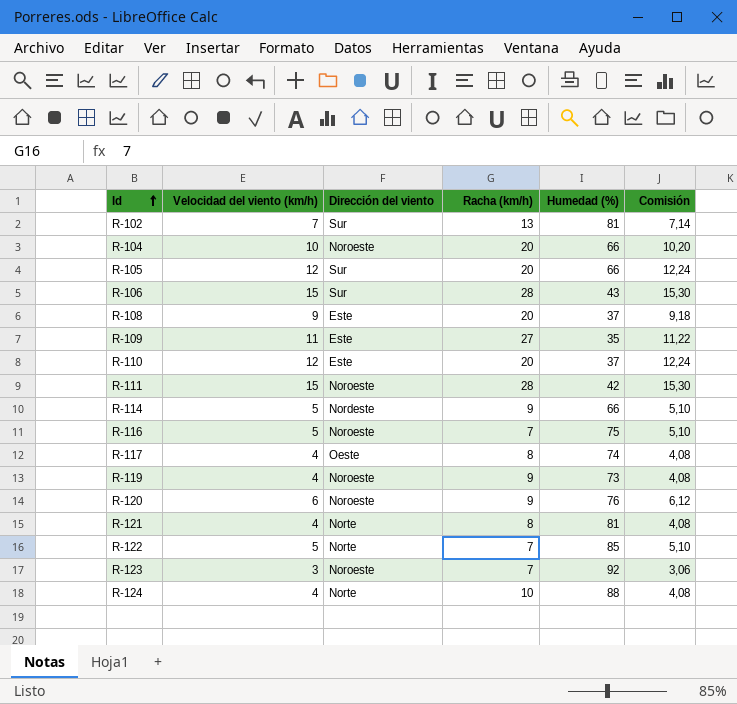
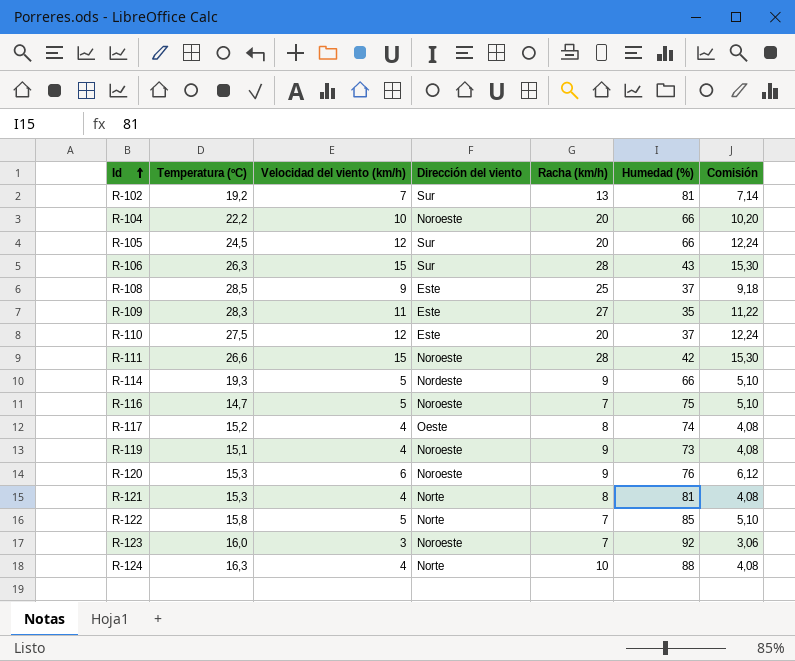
column Temperatura (ºC) | position: none -> 2
R-108 | Racha (km/h): 20 -> 25

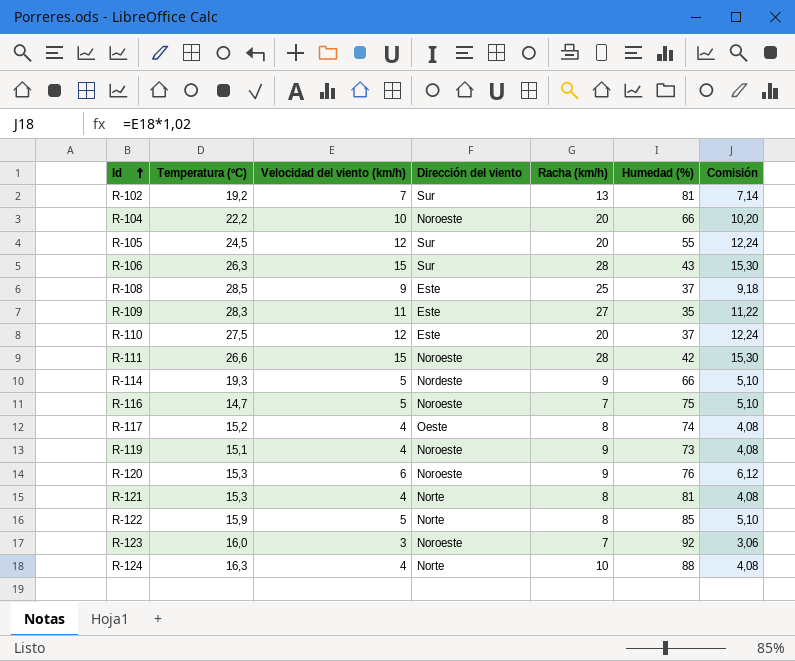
R-105 | Humedad (%): 66 -> 55
R-122 | Temperatura (ºC): 15,8 -> 15,9
R-122 | Racha (km/h): 7 -> 8

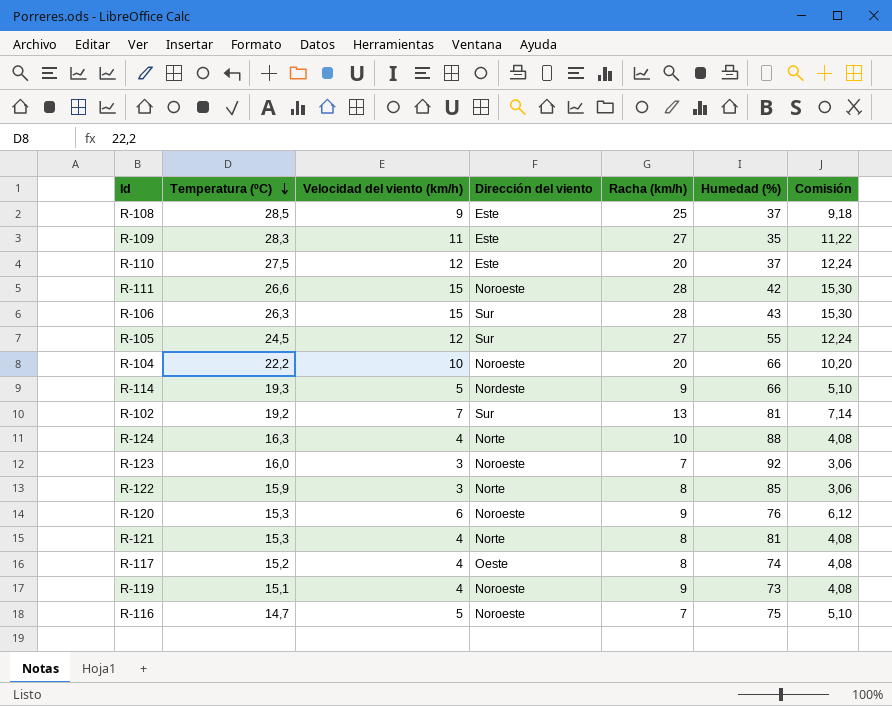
row order: Id ascending -> Temperatura (ºC) descending
R-105 | Racha (km/h): 20 -> 27
R-122 | Velocidad del viento (km/h): 5 -> 3
R-122 | Comisión: 5,10 -> 3,06

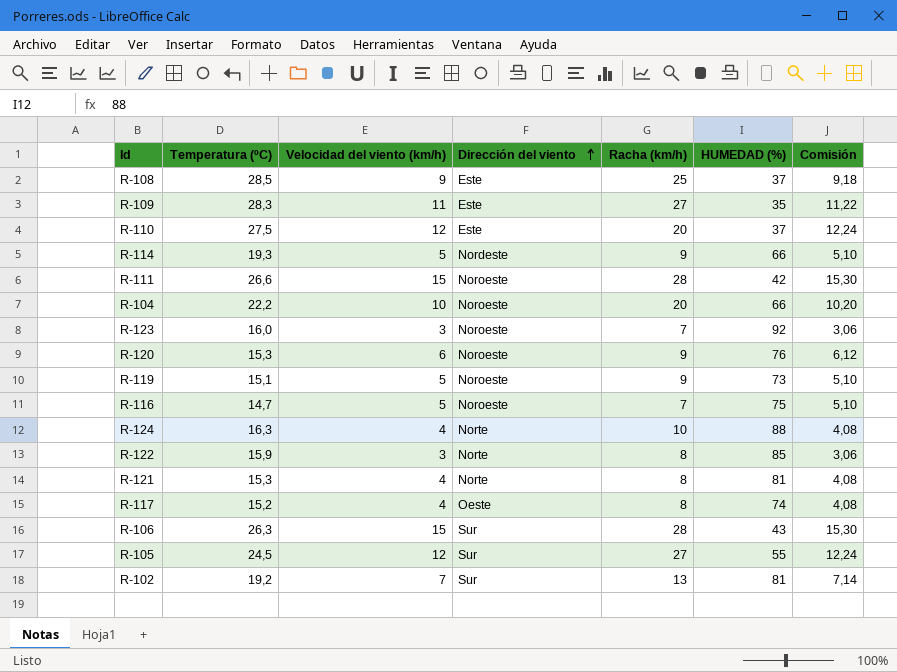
row order: Temperatura (ºC) descending -> Dirección del viento ascending
column name: Humedad (%) -> HUMEDAD (%)
R-119 | Velocidad del viento (km/h): 4 -> 5
R-119 | Comisión: 4,08 -> 5,10

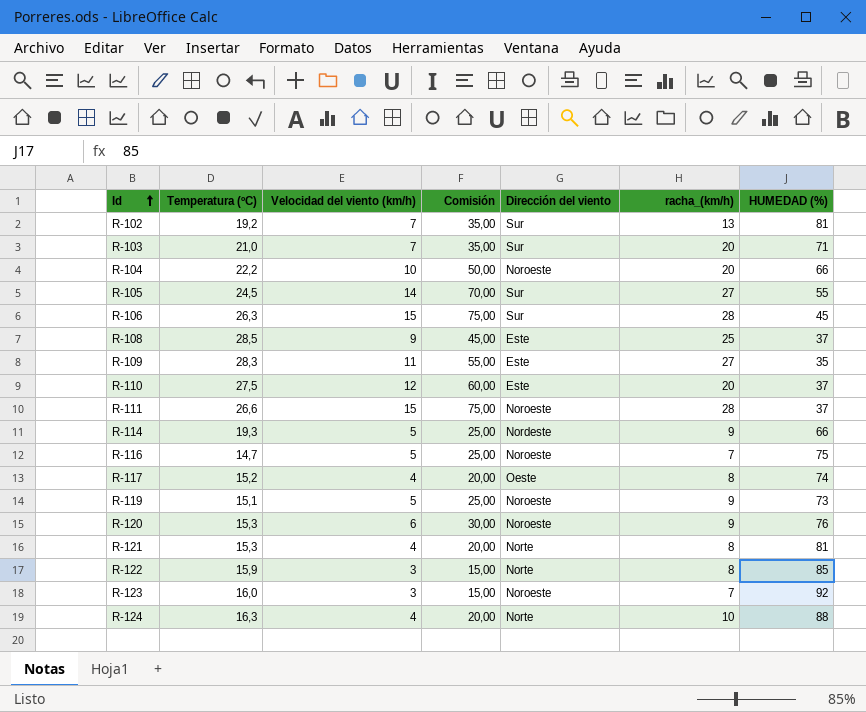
row order: Dirección del viento ascending -> Id ascending
column Comisión | formula: [Velocidad del viento (km/h)] * 1,02 -> [Velocidad del viento (km/h)] * 5
column Comisión | position: 7 -> 4
column name: Racha (km/h) -> racha_(km/h)
row R-103: none -> 21,0 | 7 | 35,00 | Sur | 20 | 71
R-105 | Velocidad del viento (km/h): 12 -> 14
R-106 | HUMEDAD (%): 43 -> 45
R-111 | HUMEDAD (%): 42 -> 37

